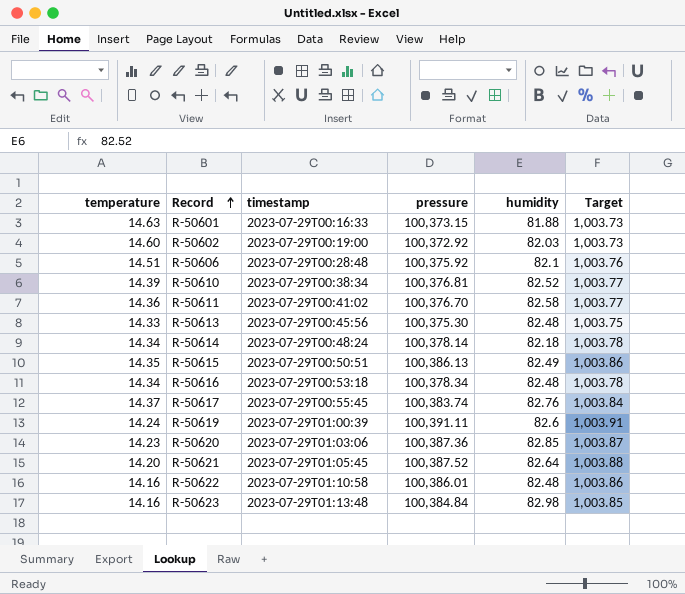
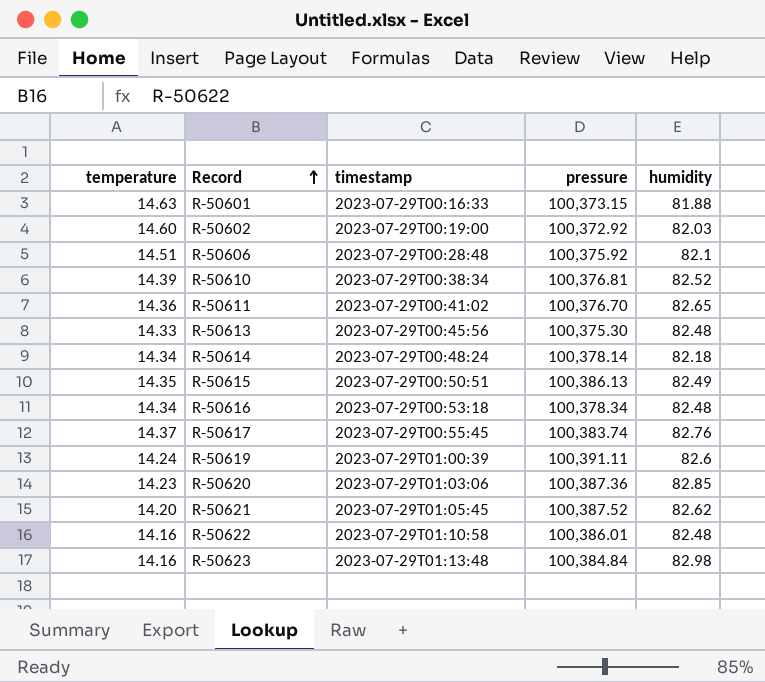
column Target | formula: [pressure] * 0.01 -> none
R-50611 | humidity: 82.58 -> 82.65
R-50621 | humidity: 82.64 -> 82.62

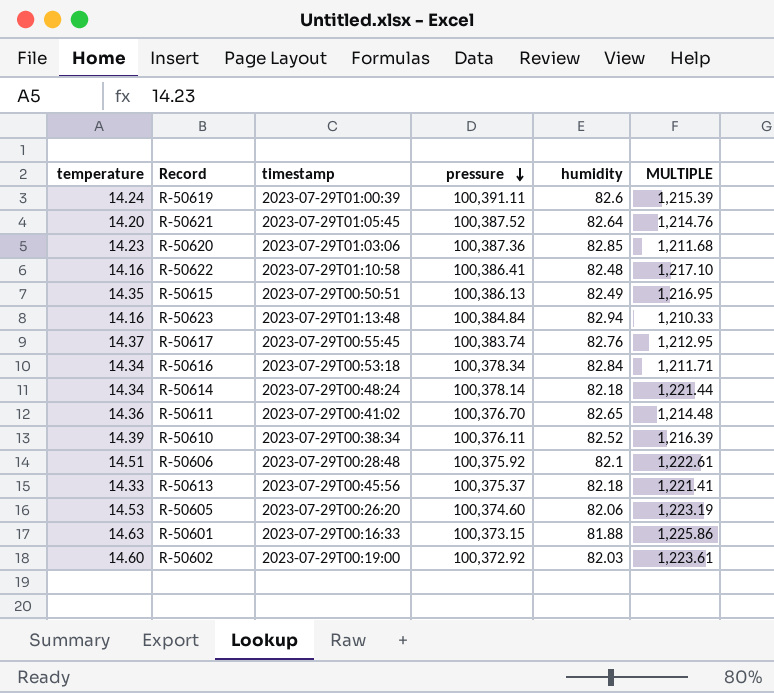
row order: Record ascending -> pressure descending
column MULTIPLE | formula: none -> [pressure] / [humidity]
R-50621 | humidity: 82.62 -> 82.64
R-50622 | pressure: 100,386.01 -> 100,386.41
R-50623 | humidity: 82.98 -> 82.94
R-50616 | humidity: 82.48 -> 82.84
R-50610 | pressure: 100,376.81 -> 100,376.11
R-50613 | pressure: 100,375.30 -> 100,375.37
R-50613 | humidity: 82.48 -> 82.18
row R-50605: none -> 14.53 | 2023-07-29T00:26:20 | 100,374.60 | 82.06 | 1,223.19

